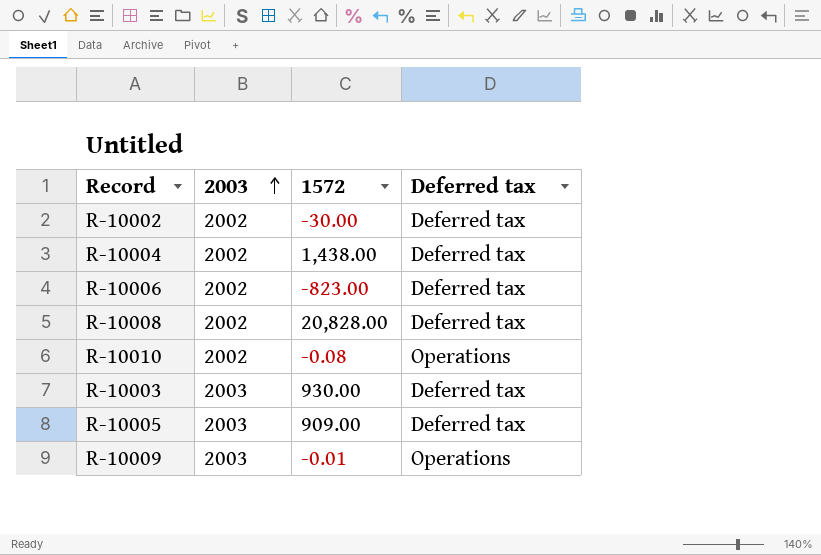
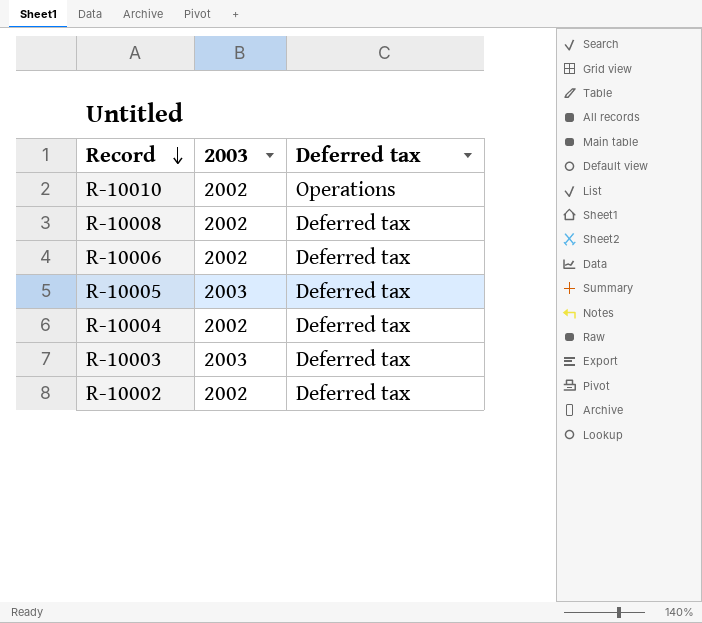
row order: 2003 ascending -> Record descending
column 1572 | position: 3 -> none
row R-10009: 2003 | -0.01 | Operations -> none

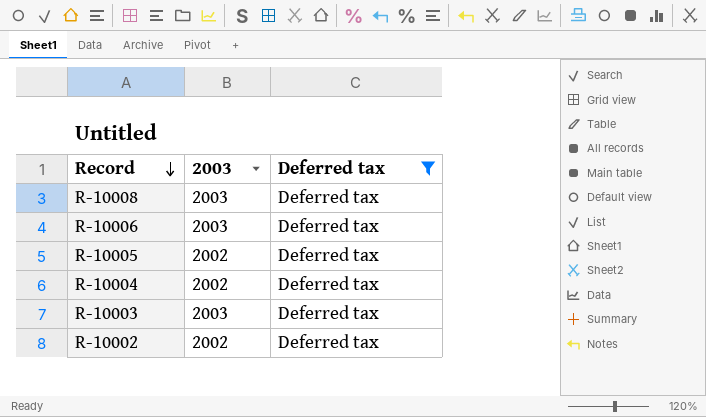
filter: none -> Deferred tax = Deferred tax
R-10008 | 2003: 2002 -> 2003
R-10006 | 2003: 2002 -> 2003
R-10005 | 2003: 2003 -> 2002

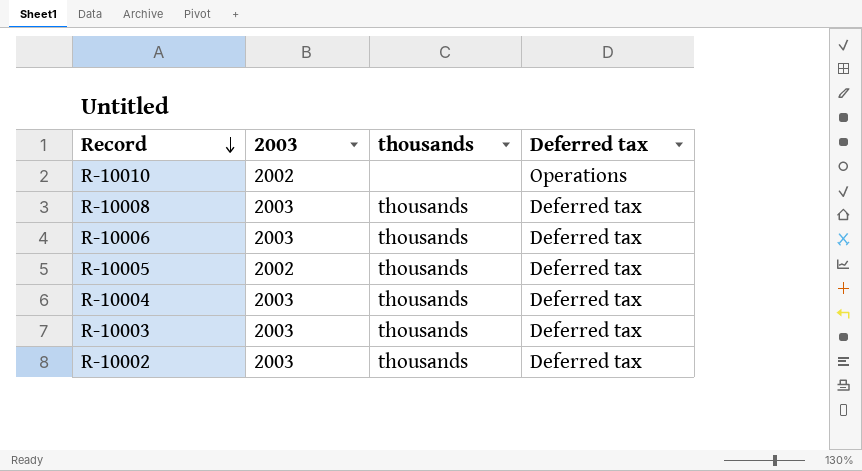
filter: Deferred tax = Deferred tax -> none
column thousands | position: none -> 3
R-10004 | 2003: 2002 -> 2003
R-10002 | 2003: 2002 -> 2003

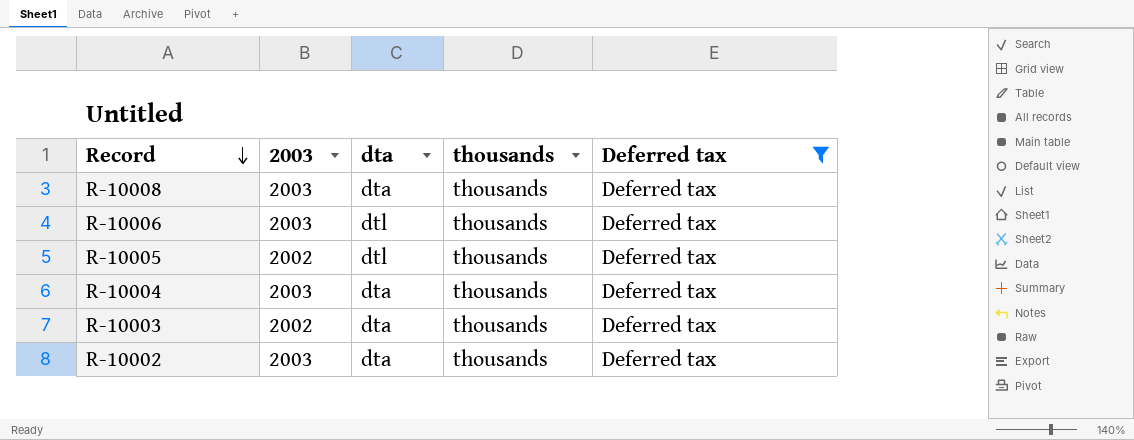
filter: none -> Deferred tax = Deferred tax
column dta | position: none -> 3
R-10003 | 2003: 2003 -> 2002

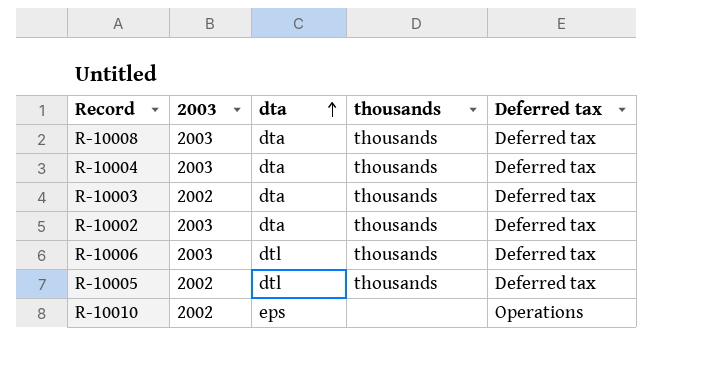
filter: Deferred tax = Deferred tax -> none
row order: Record descending -> dta ascending

